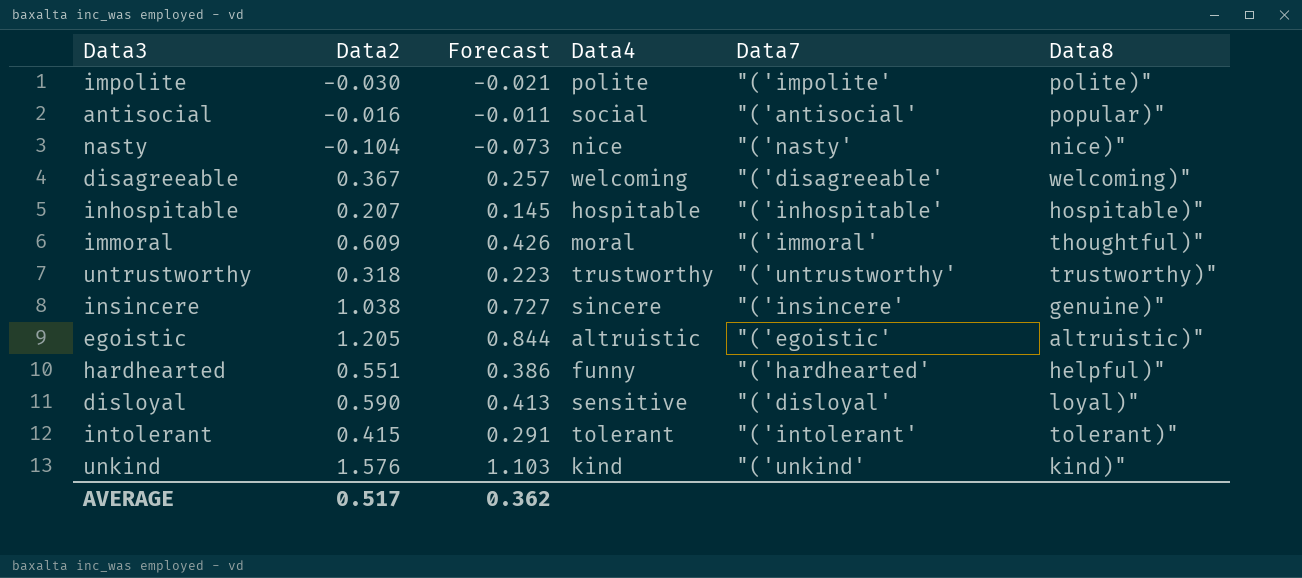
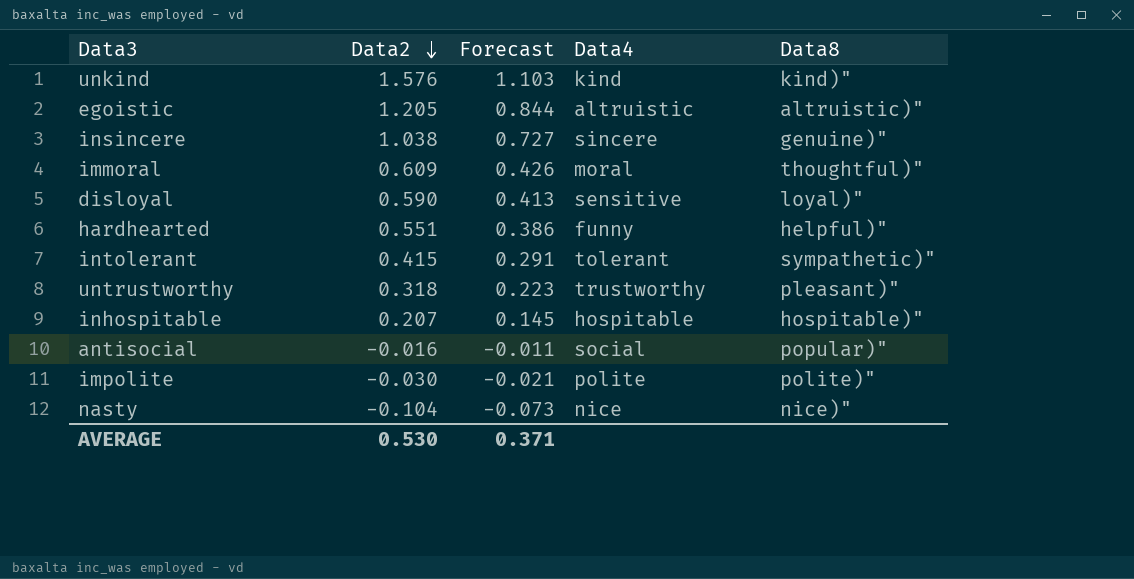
row order: none -> Data2 descending
column Data7 | position: 5 -> none
row disagreeable: 0.367 | 0.257 | welcoming | "('disagreeable' | welcoming)" -> none
intolerant | Data8: tolerant)" -> sympathetic)"
untrustworthy | Data8: trustworthy)" -> pleasant)"
AVERAGE | Data2: 0.517 -> 0.530
AVERAGE | Forecast: 0.362 -> 0.371

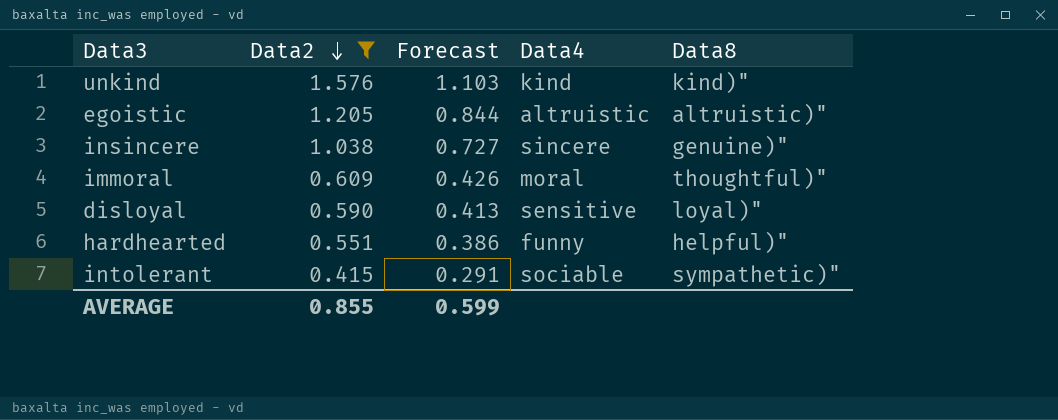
filter: none -> Data2 >= 0.415
intolerant | Data4: tolerant -> sociable
AVERAGE | Data2: 0.530 -> 0.855
AVERAGE | Forecast: 0.371 -> 0.599

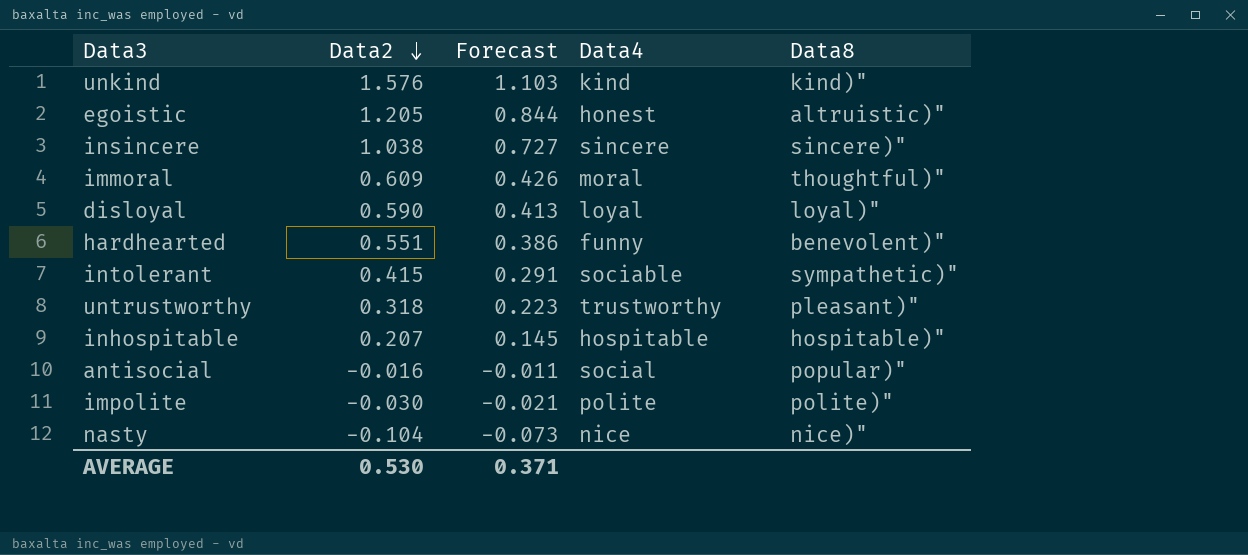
filter: Data2 >= 0.415 -> none
egoistic | Data4: altruistic -> honest
insincere | Data8: genuine)" -> sincere)"
disloyal | Data4: sensitive -> loyal
hardhearted | Data8: helpful)" -> benevolent)"
AVERAGE | Data2: 0.855 -> 0.530
AVERAGE | Forecast: 0.599 -> 0.371

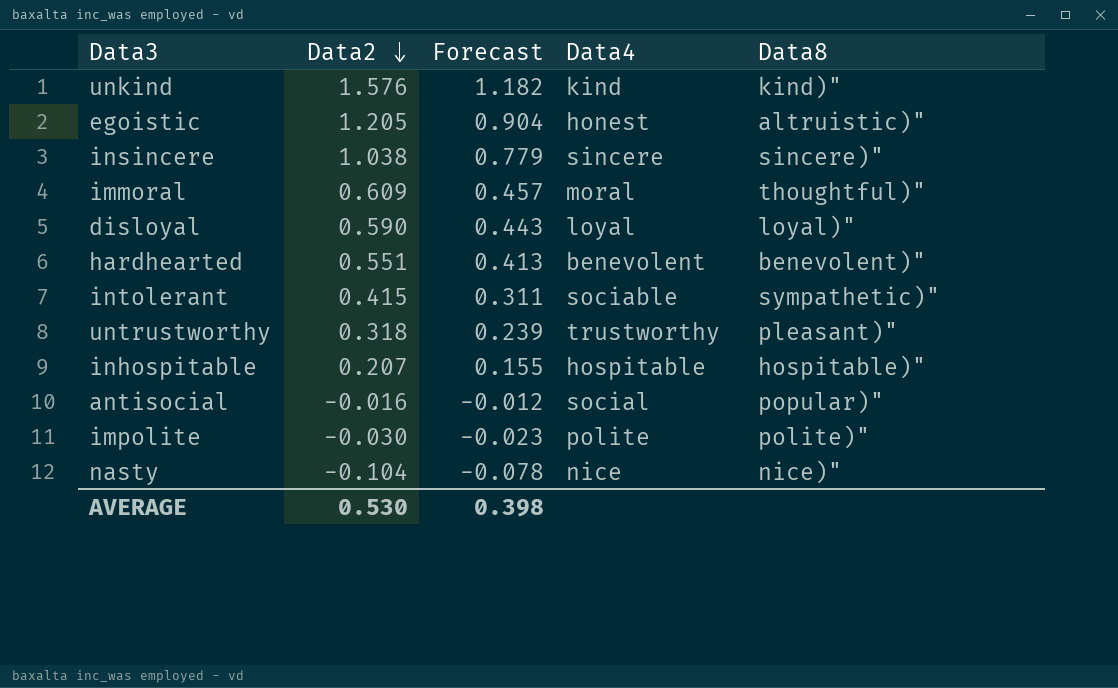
column Forecast | formula: [Data2] * 0.7 -> [Data2] * 0.75
hardhearted | Data4: funny -> benevolent
AVERAGE | Forecast: 0.371 -> 0.398

